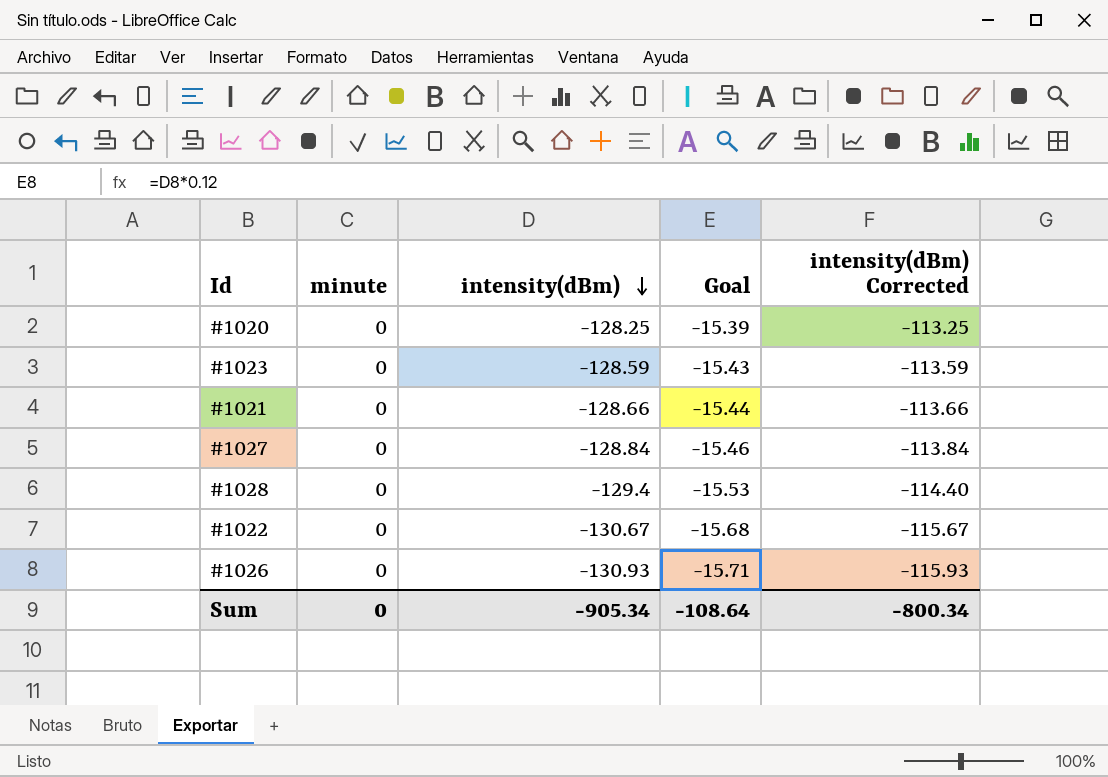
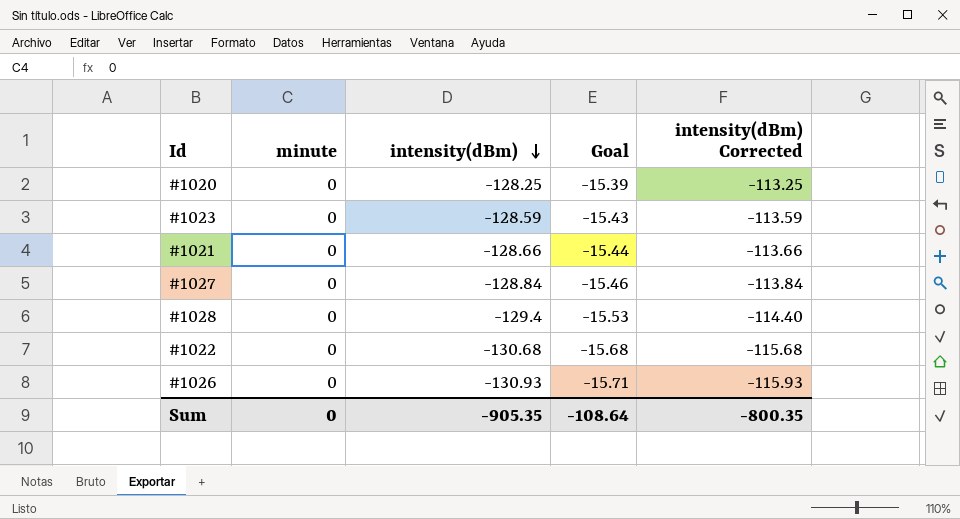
#1022 | intensity(dBm): -130.67 -> -130.68
#1022 | intensity(dBm) Corrected: -115.67 -> -115.68
Sum | intensity(dBm): -905.34 -> -905.35
Sum | intensity(dBm) Corrected: -800.34 -> -800.35

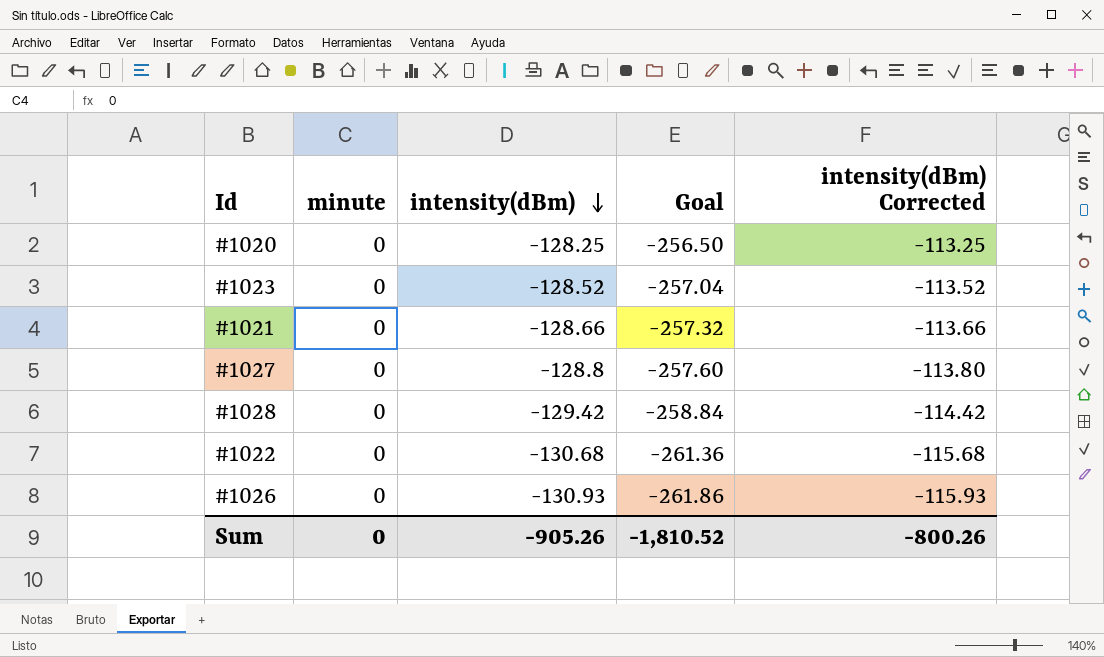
column Goal | formula: [intensity(dBm)] * 0.12 -> [intensity(dBm)] * 2
#1023 | intensity(dBm): -128.59 -> -128.52
#1023 | intensity(dBm) Corrected: -113.59 -> -113.52
#1027 | intensity(dBm): -128.84 -> -128.8
#1027 | intensity(dBm) Corrected: -113.84 -> -113.80
#1028 | intensity(dBm): -129.4 -> -129.42
#1028 | intensity(dBm) Corrected: -114.40 -> -114.42
Sum | intensity(dBm): -905.35 -> -905.26
Sum | Goal: -108.64 -> -1,810.52
Sum | intensity(dBm) Corrected: -800.35 -> -800.26

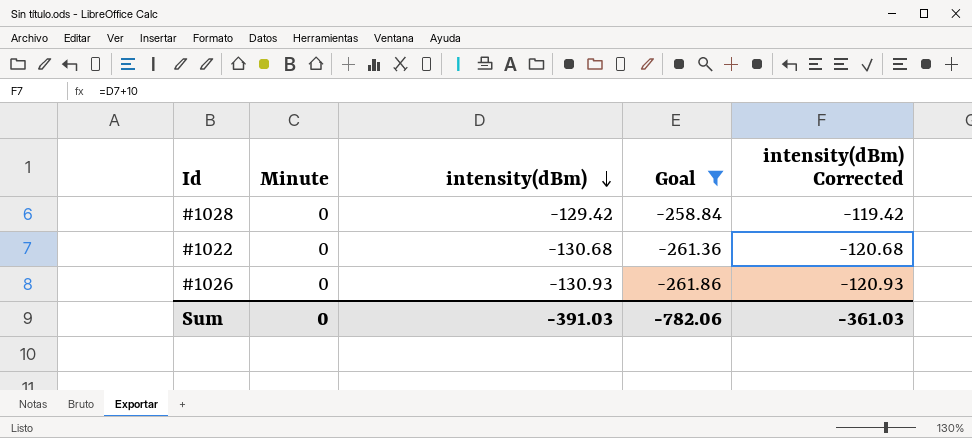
filter: none -> Goal <= -258.84
column name: minute -> Minute
column intensity(dBm) Corrected | formula: [intensity(dBm)] + 15 -> [intensity(dBm)] + 10
Sum | intensity(dBm): -905.26 -> -391.03
Sum | Goal: -1,810.52 -> -782.06
Sum | intensity(dBm) Corrected: -800.26 -> -361.03

